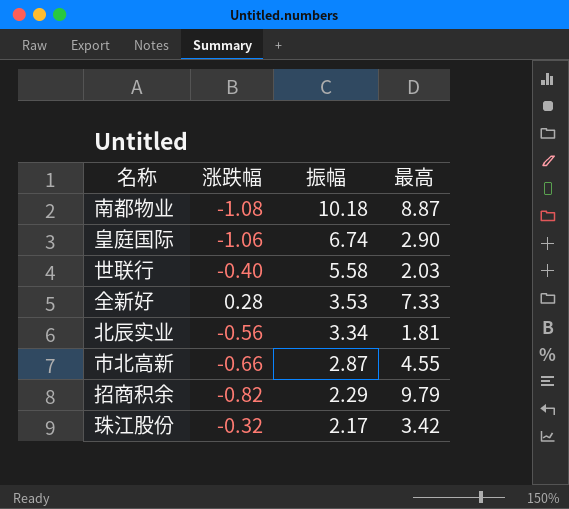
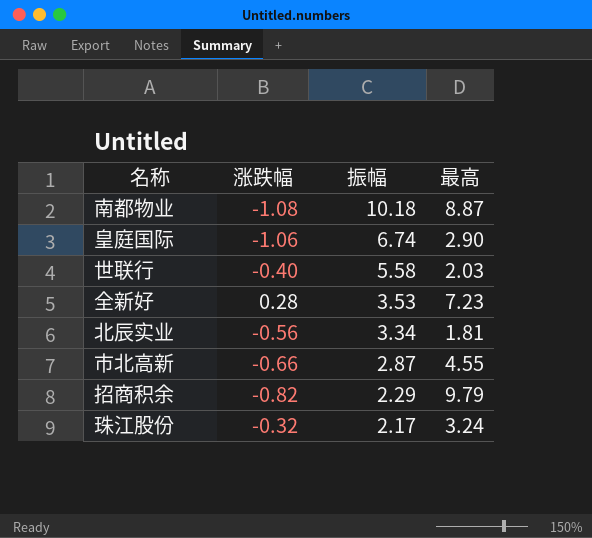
全新好 | 最高: 7.33 -> 7.23
珠江股份 | 最高: 3.42 -> 3.24

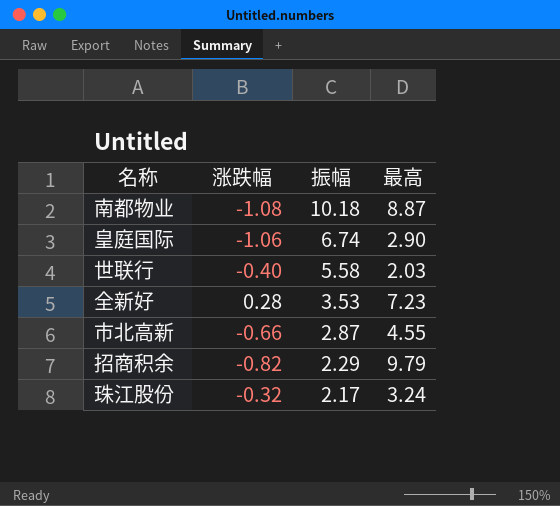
row 北辰实业: -0.56 | 3.34 | 1.81 -> none

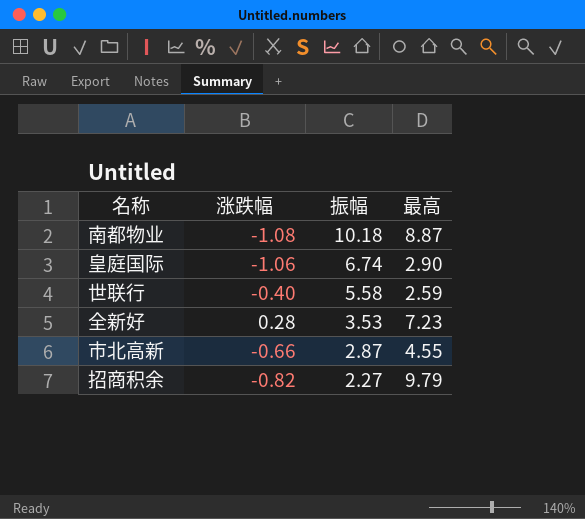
row 珠江股份: -0.32 | 2.17 | 3.24 -> none
世联行 | 最高: 2.03 -> 2.59
招商积余 | 振幅: 2.29 -> 2.27

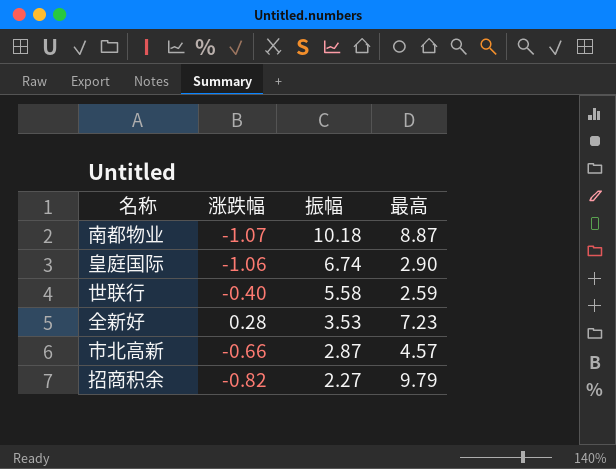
南都物业 | 涨跌幅: -1.08 -> -1.07
市北高新 | 最高: 4.55 -> 4.57

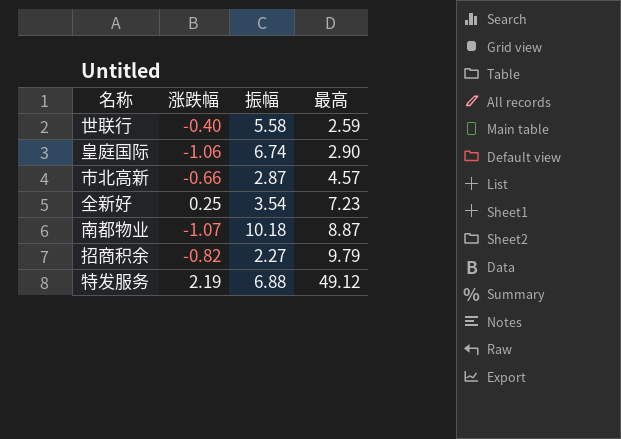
row order: 振幅 descending -> 最高 ascending
全新好 | 涨跌幅: 0.28 -> 0.25
全新好 | 振幅: 3.53 -> 3.54
row 特发服务: none -> 2.19 | 6.88 | 49.12

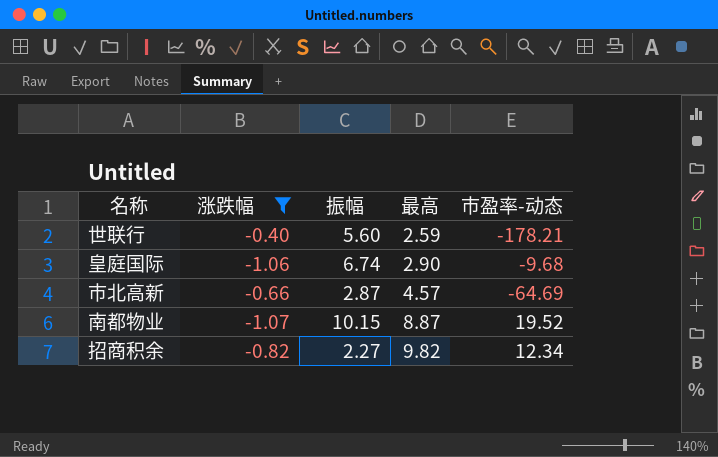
filter: none -> 涨跌幅 <= -0.40
column 市盈率-动态 | position: none -> 5
世联行 | 振幅: 5.58 -> 5.60
南都物业 | 振幅: 10.18 -> 10.15
招商积余 | 最高: 9.79 -> 9.82

